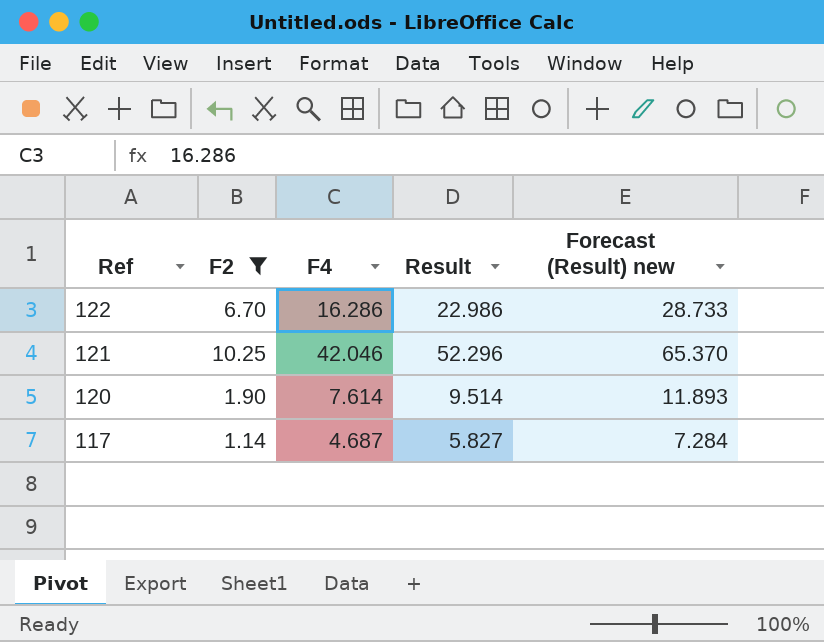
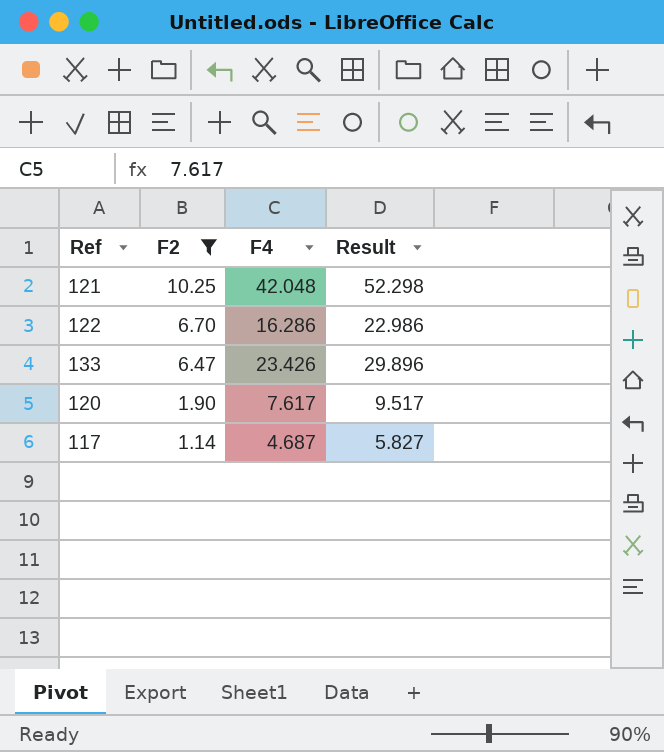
row order: Ref descending -> F2 descending
column Forecast (Result) new | formula: [Result] * 1.25 -> none
121 | F4: 42.046 -> 42.048
121 | Result: 52.296 -> 52.298
row 133: none -> 6.47 | 23.426 | 29.896
120 | F4: 7.614 -> 7.617
120 | Result: 9.514 -> 9.517

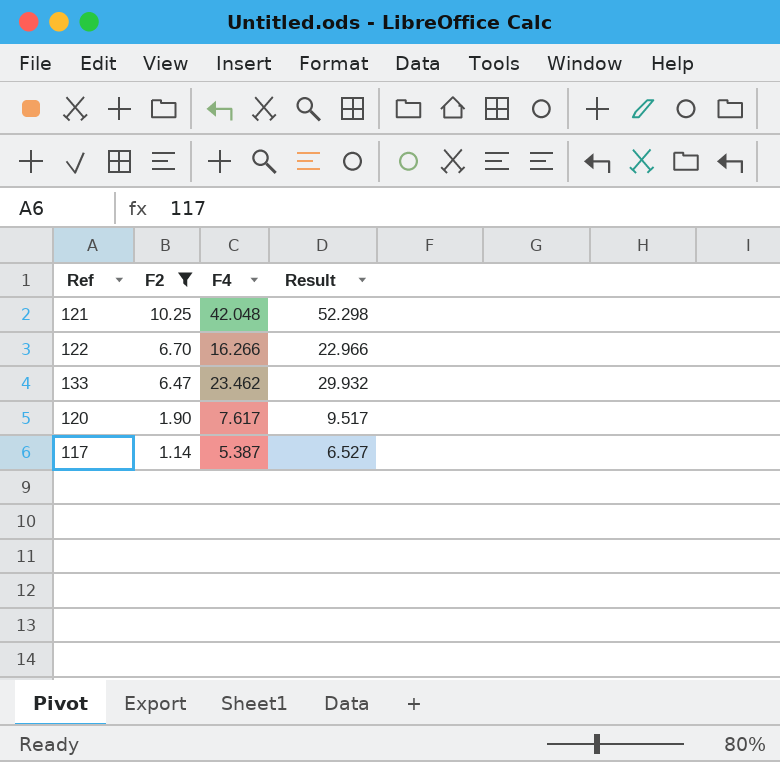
122 | F4: 16.286 -> 16.266
122 | Result: 22.986 -> 22.966
133 | F4: 23.426 -> 23.462
133 | Result: 29.896 -> 29.932
117 | F4: 4.687 -> 5.387
117 | Result: 5.827 -> 6.527

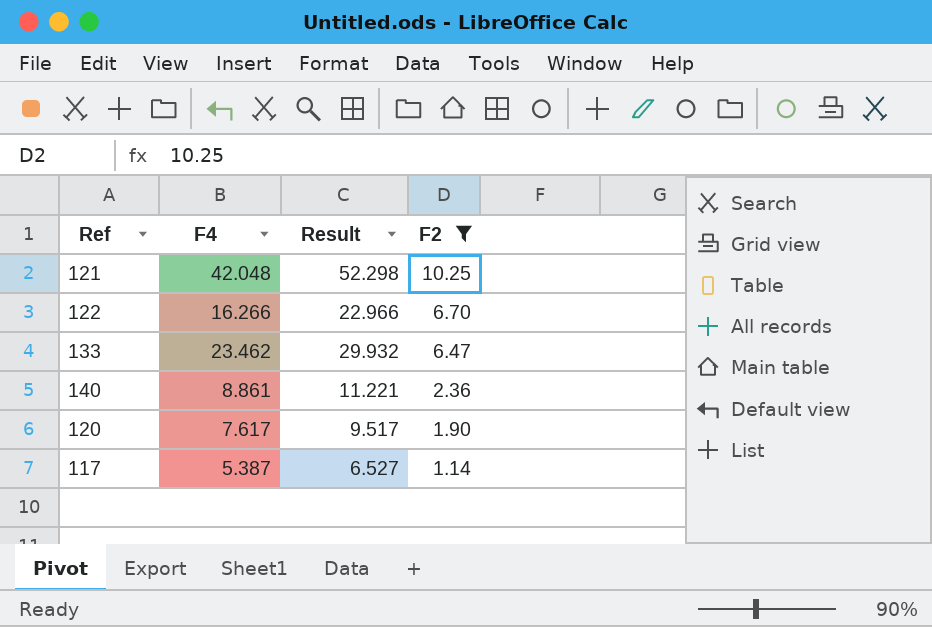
column F2 | position: 2 -> 4
row 140: none -> 8.861 | 11.221 | 2.36

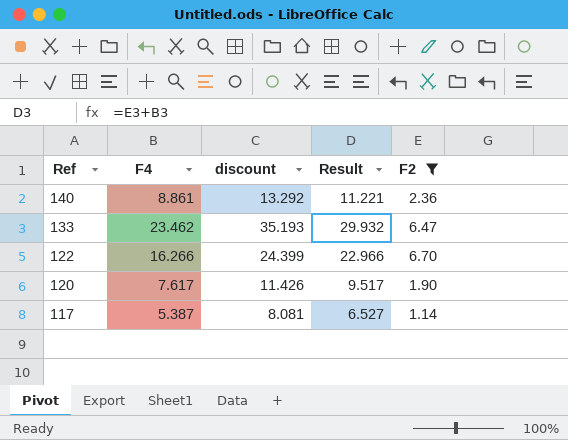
row order: F2 descending -> Ref descending
column discount | formula: none -> [F4] * 1.5
row 121: 42.048 | 52.298 | 10.25 -> none

